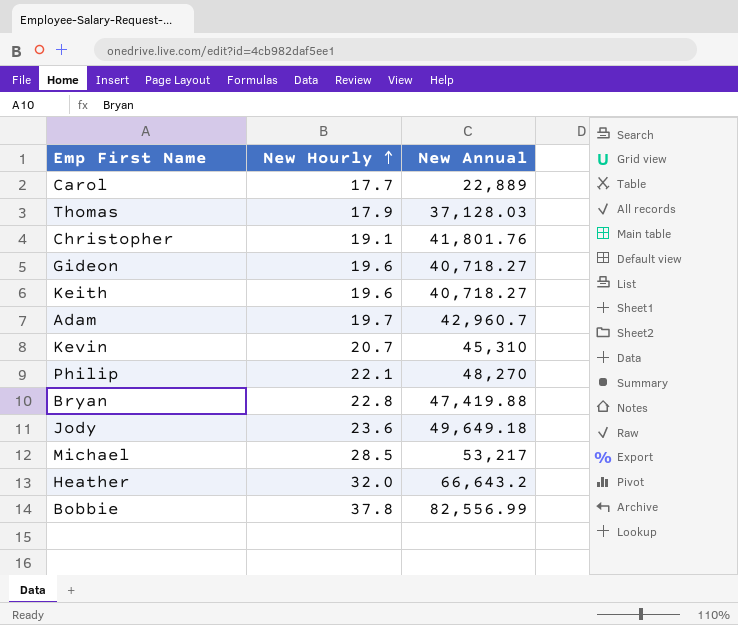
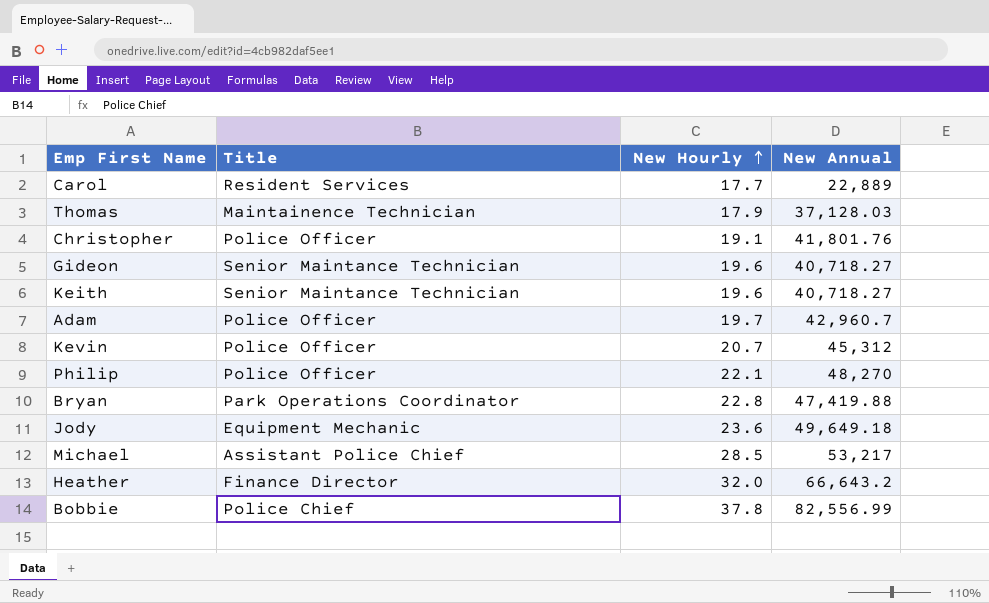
column Title | position: none -> 2
Kevin | New Annual: 45,310 -> 45,312

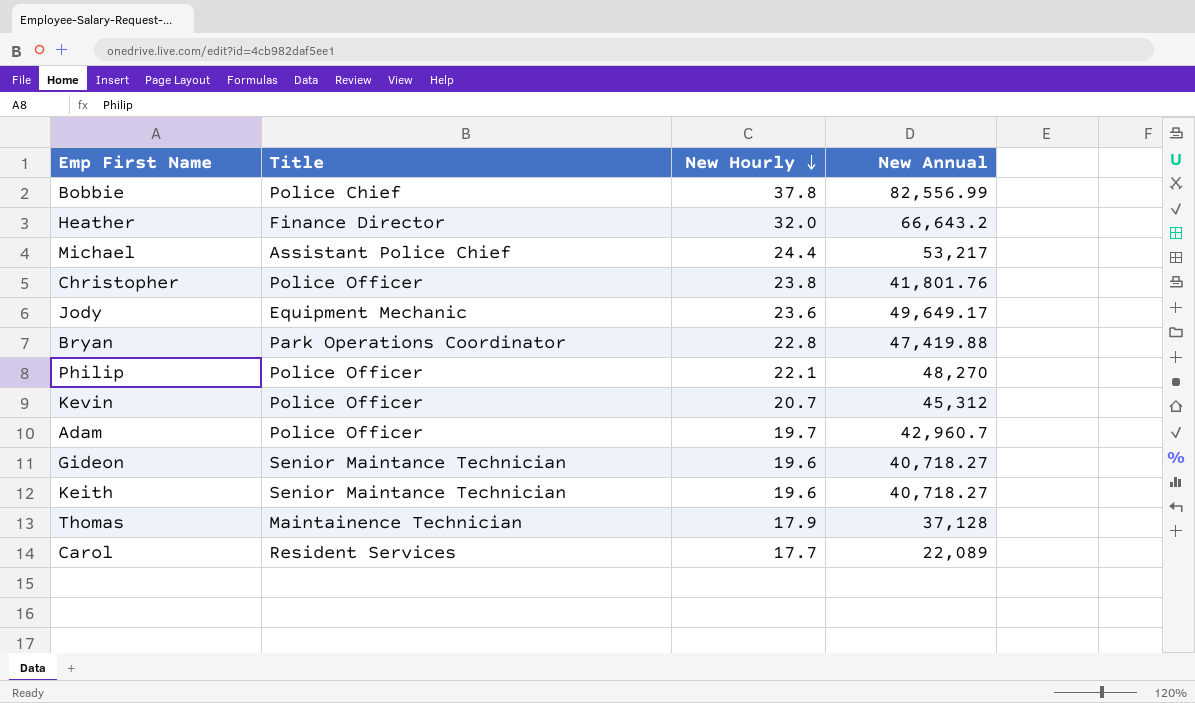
row order: New Hourly ascending -> New Hourly descending
Michael | New Hourly: 28.5 -> 24.4
Christopher | New Hourly: 19.1 -> 23.8
Jody | New Annual: 49,649.18 -> 49,649.17
Thomas | New Annual: 37,128.03 -> 37,128
Carol | New Annual: 22,889 -> 22,089

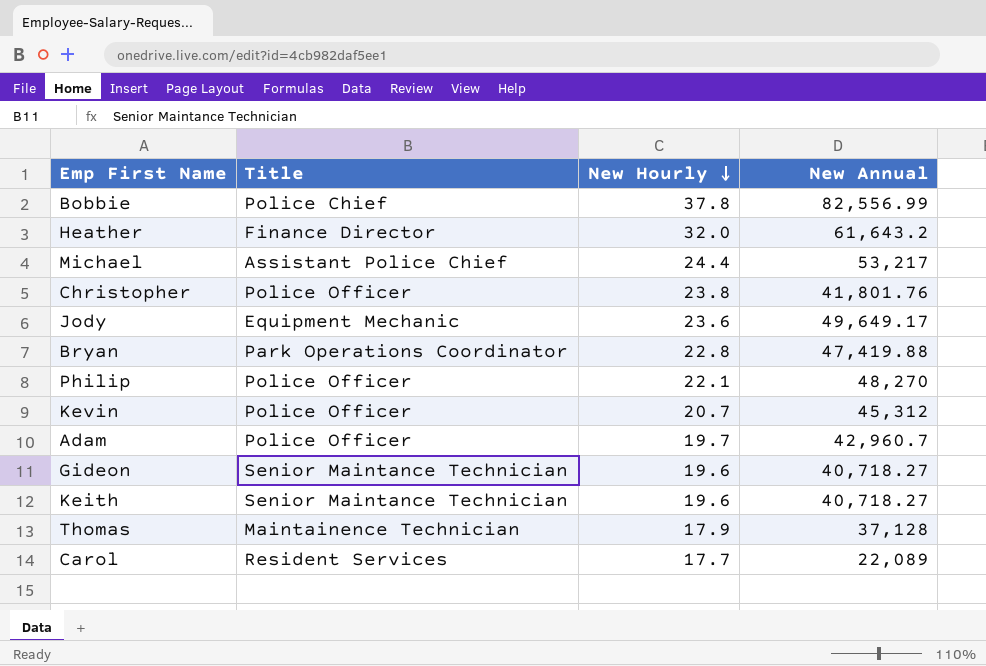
Heather | New Annual: 66,643.2 -> 61,643.2

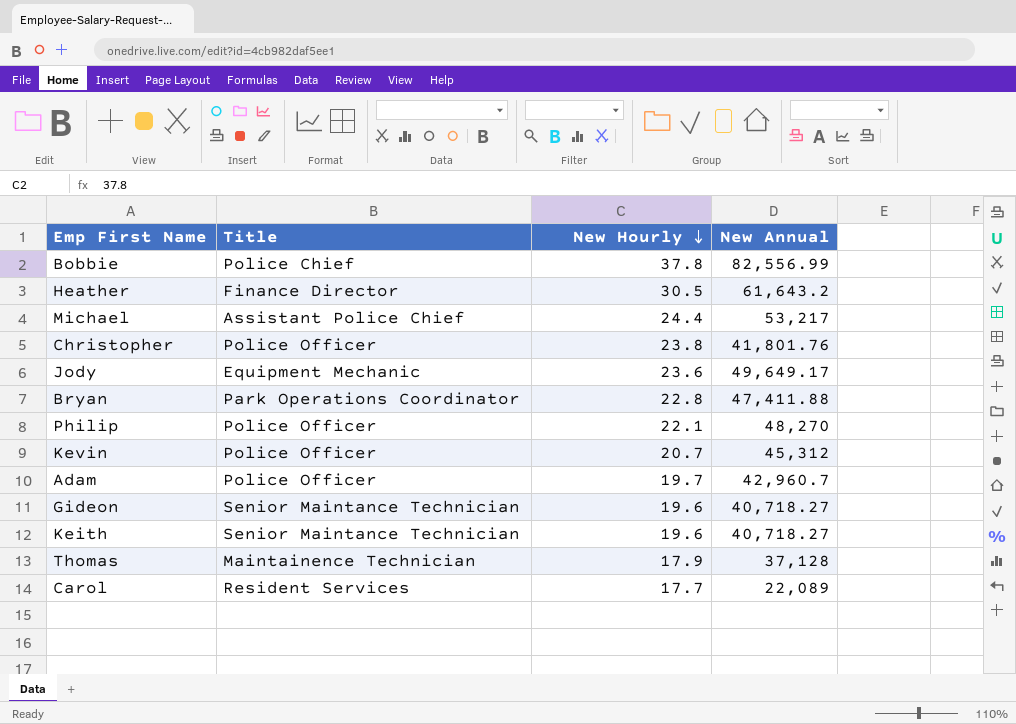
Heather | New Hourly: 32.0 -> 30.5
Bryan | New Annual: 47,419.88 -> 47,411.88

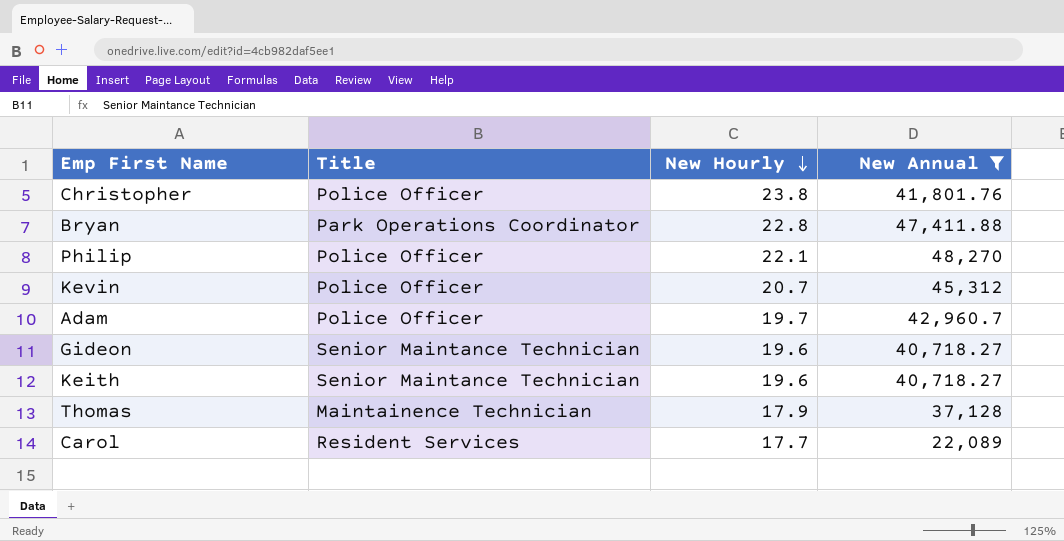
filter: none -> New Annual <= 48,270

